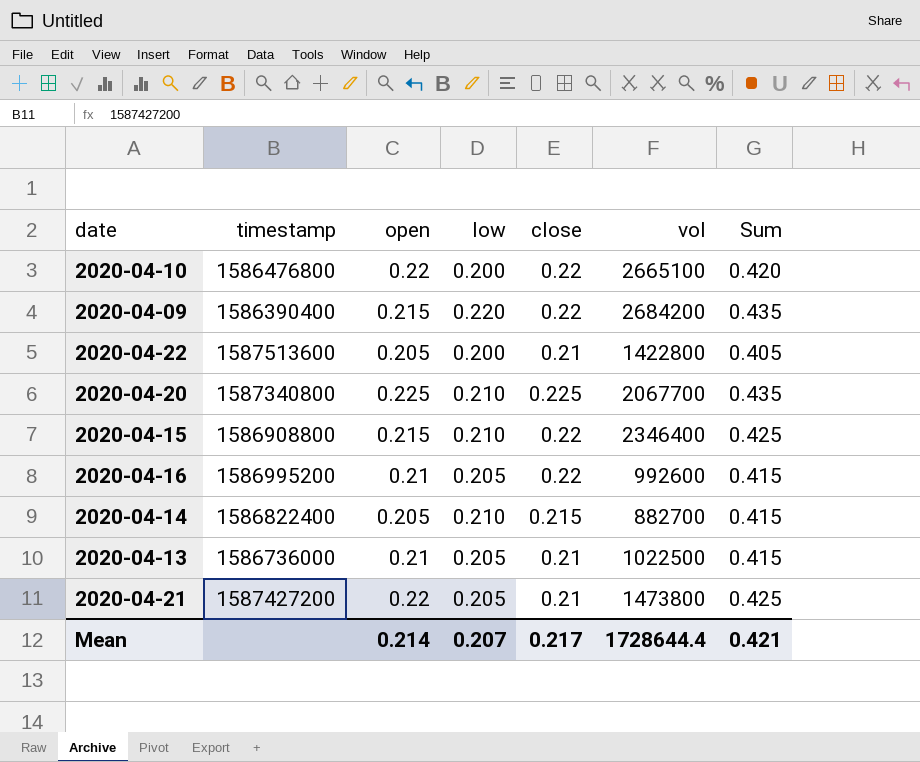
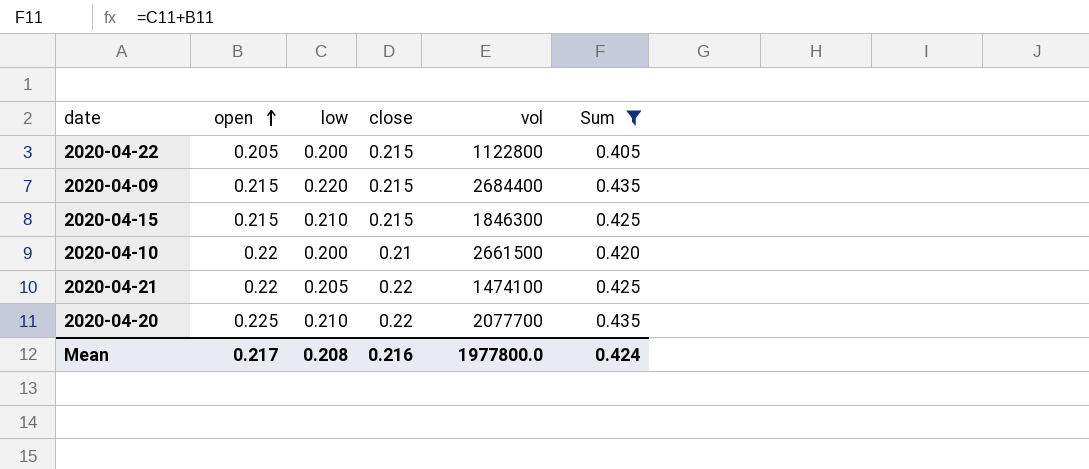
filter: none -> Sum != 0.415
row order: none -> open ascending
column timestamp | position: 2 -> none
2020-04-22 | close: 0.21 -> 0.215
2020-04-22 | vol: 1422800 -> 1122800
2020-04-09 | close: 0.22 -> 0.215
2020-04-09 | vol: 2684200 -> 2684400
2020-04-15 | close: 0.22 -> 0.215
2020-04-15 | vol: 2346400 -> 1846300
2020-04-10 | close: 0.22 -> 0.21
2020-04-10 | vol: 2665100 -> 2661500
2020-04-21 | close: 0.21 -> 0.22
2020-04-21 | vol: 1473800 -> 1474100
2020-04-20 | close: 0.225 -> 0.22
2020-04-20 | vol: 2067700 -> 2077700
Mean | open: 0.214 -> 0.217
Mean | low: 0.207 -> 0.208
Mean | close: 0.217 -> 0.216
Mean | vol: 1728644.4 -> 1977800.0
Mean | Sum: 0.421 -> 0.424

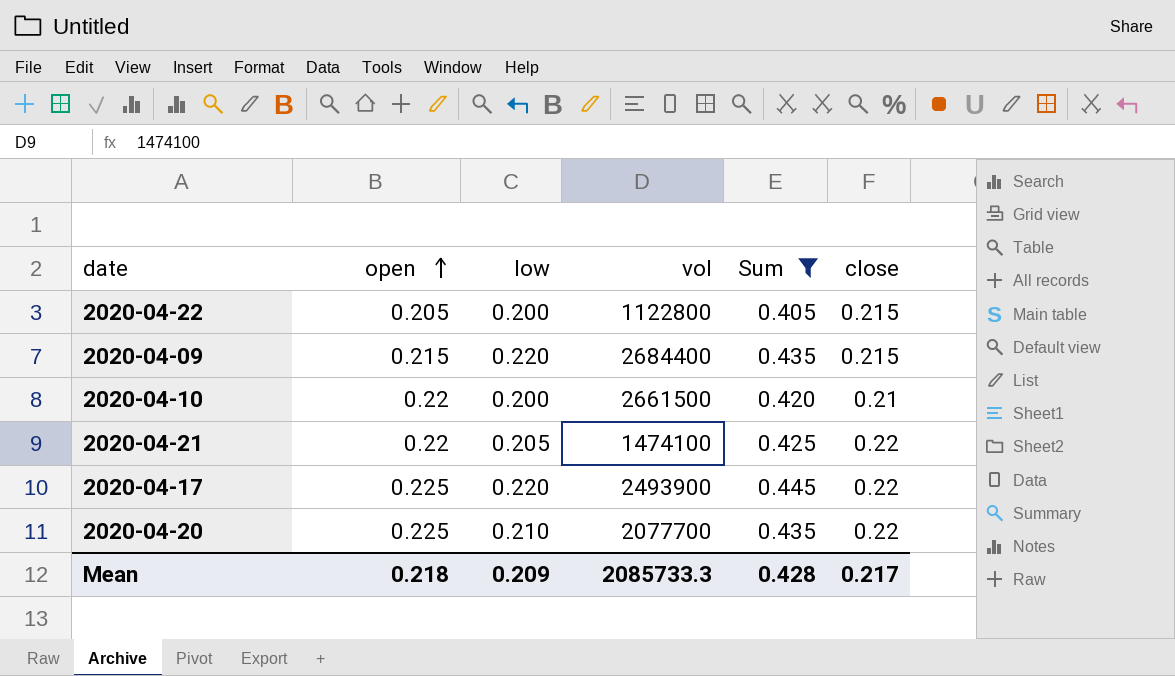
column close | position: 4 -> 6
row 2020-04-15: 0.215 | 0.210 | 0.215 | 1846300 | 0.425 -> none
row 2020-04-17: none -> 0.225 | 0.220 | 2493900 | 0.445 | 0.22
Mean | open: 0.217 -> 0.218
Mean | low: 0.208 -> 0.209
Mean | vol: 1977800.0 -> 2085733.3
Mean | Sum: 0.424 -> 0.428
Mean | close: 0.216 -> 0.217

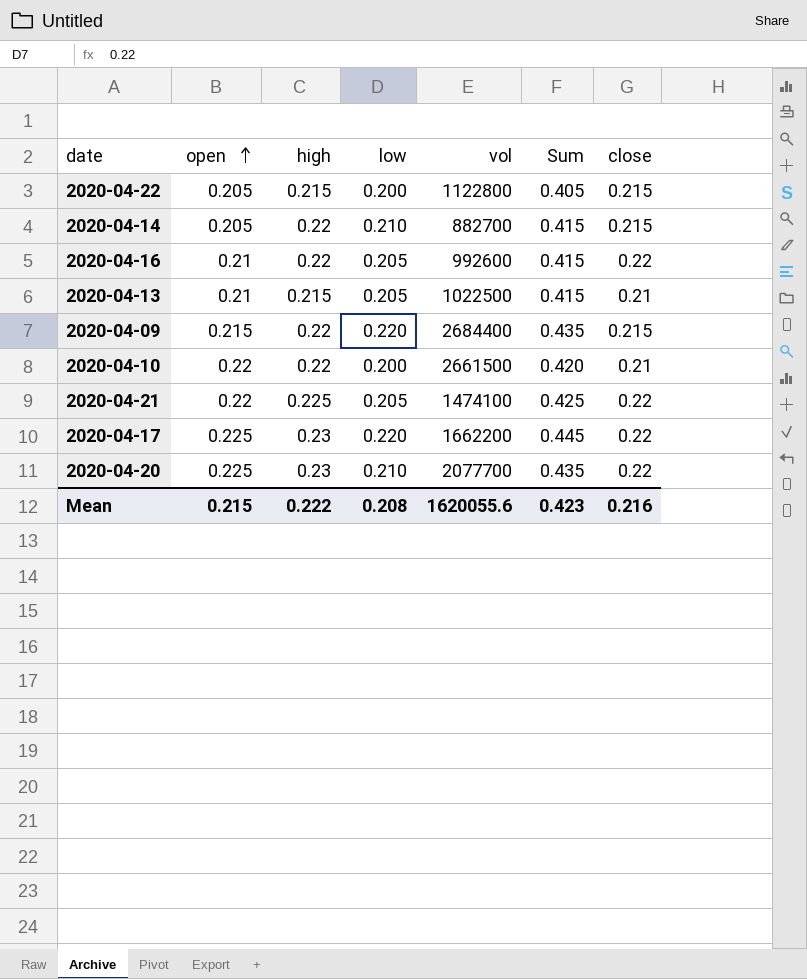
filter: Sum != 0.415 -> none
column high | position: none -> 3
2020-04-17 | vol: 2493900 -> 1662200
Mean | open: 0.218 -> 0.215
Mean | low: 0.209 -> 0.208
Mean | vol: 2085733.3 -> 1620055.6
Mean | Sum: 0.428 -> 0.423
Mean | close: 0.217 -> 0.216

